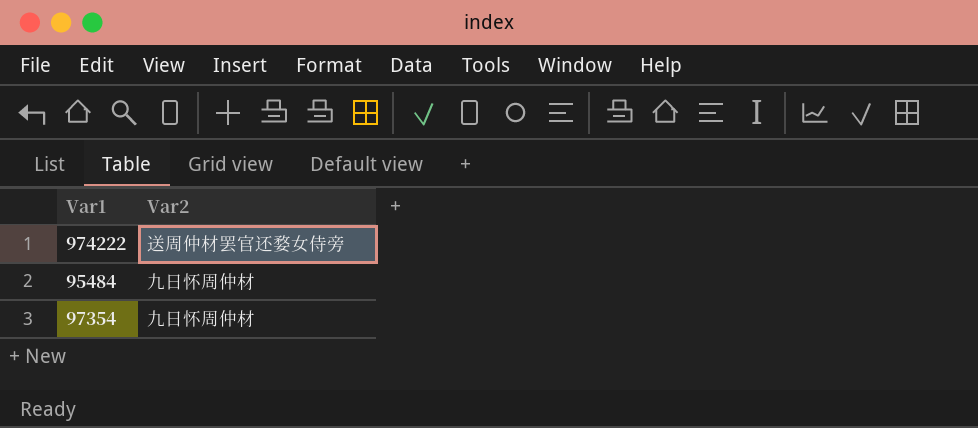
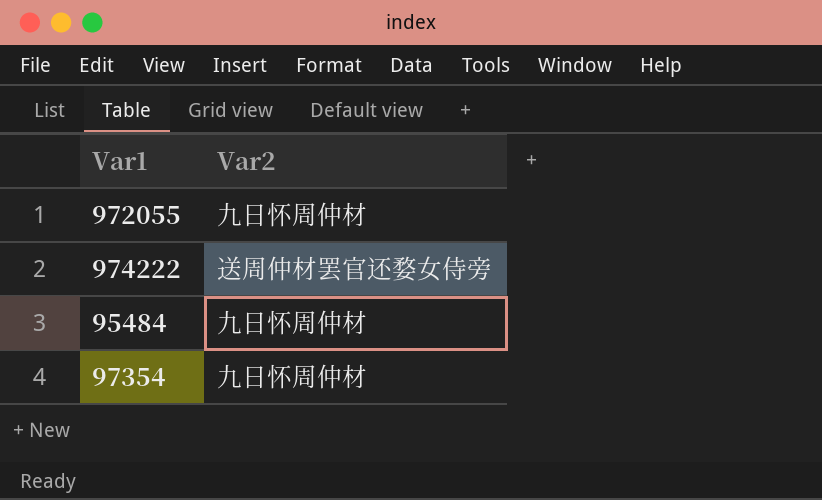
row 972055: none -> 九日怀周仲材

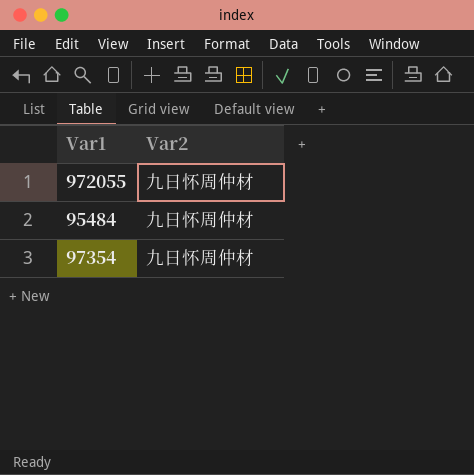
row 974222: 送周仲材罢官还婺女侍旁 -> none

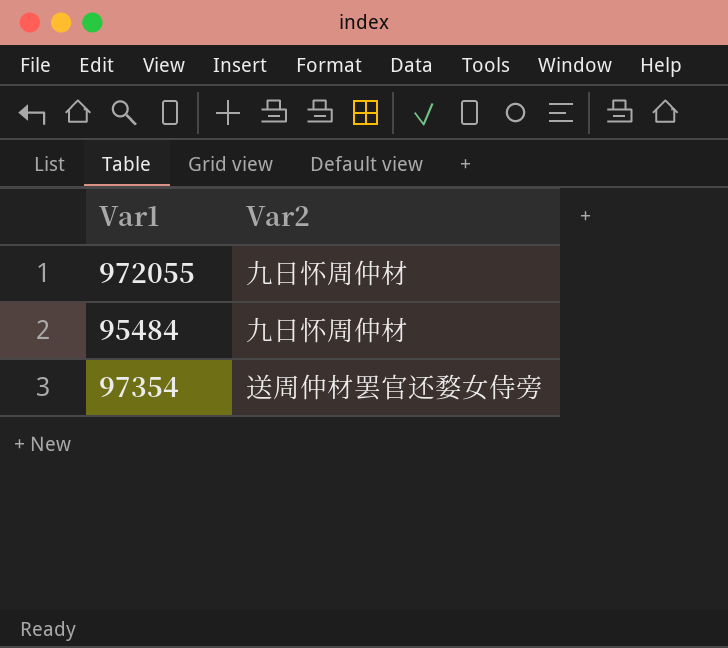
97354 | Var2: 九日怀周仲材 -> 送周仲材罢官还婺女侍旁

